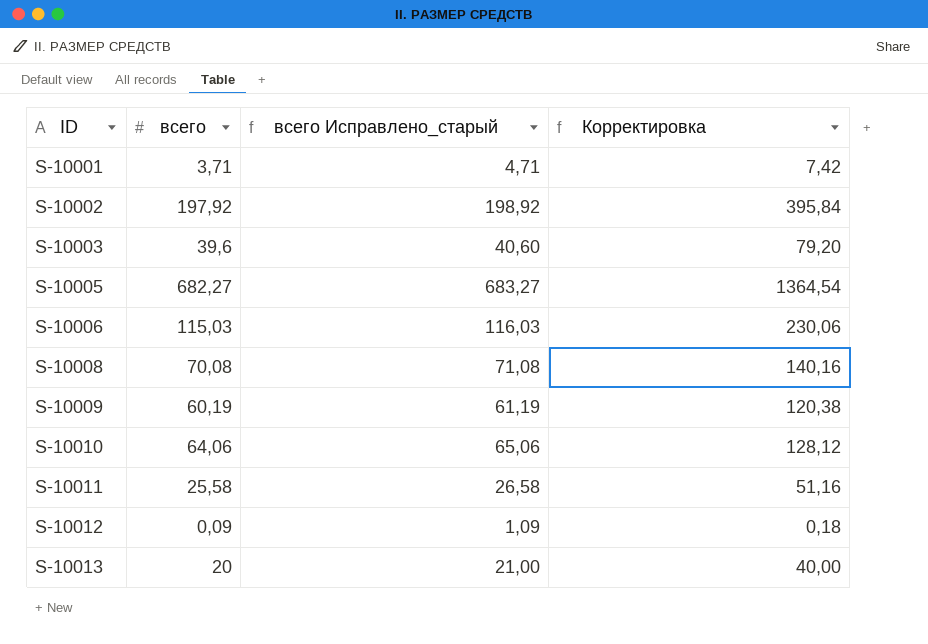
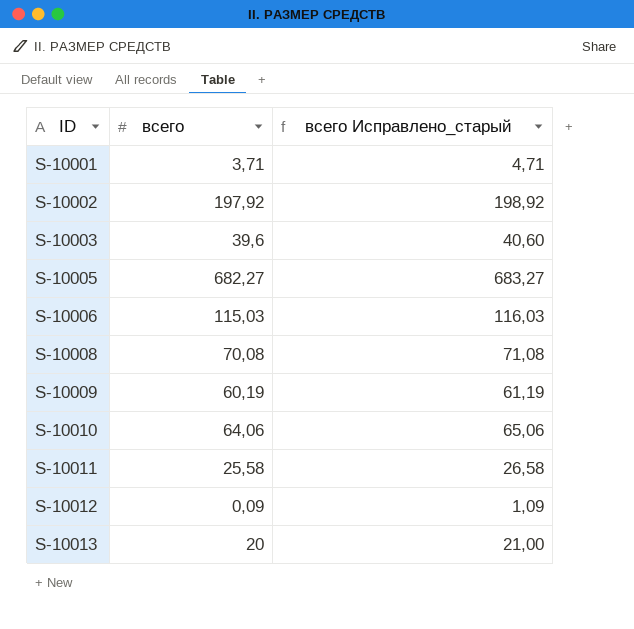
column Корректировка | formula: [всего] * 2 -> none

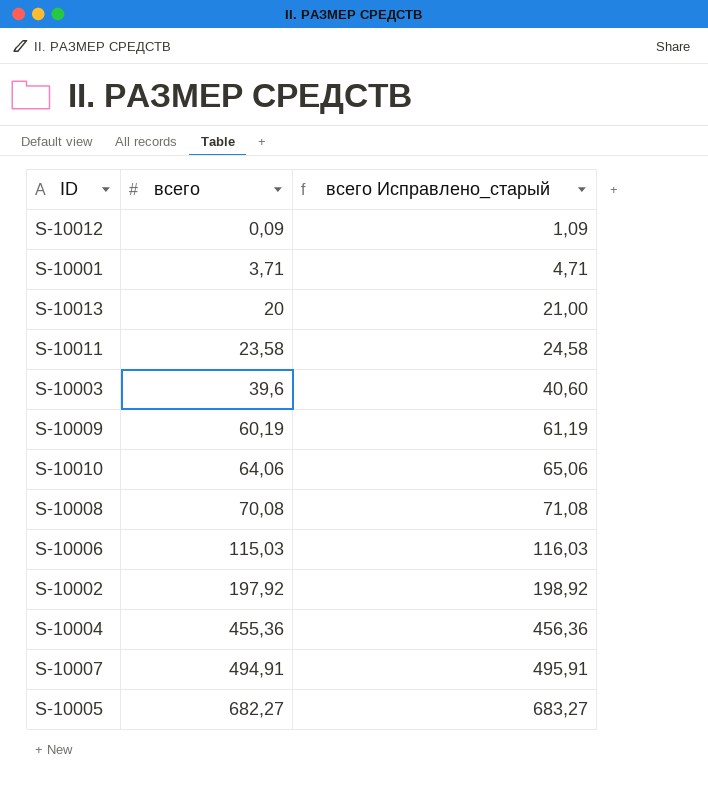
row order: ID ascending -> всего ascending
S-10011 | всего: 25,58 -> 23,58
S-10011 | всего Исправлено_старый: 26,58 -> 24,58
row S-10004: none -> 455,36 | 456,36
row S-10007: none -> 494,91 | 495,91

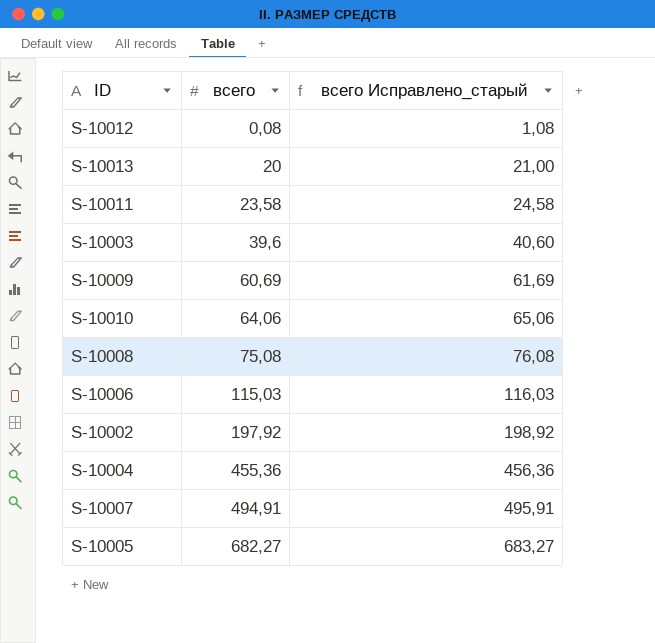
row S-10001: 3,71 | 4,71 -> none
S-10012 | всего: 0,09 -> 0,08
S-10012 | всего Исправлено_старый: 1,09 -> 1,08
S-10009 | всего: 60,19 -> 60,69
S-10009 | всего Исправлено_старый: 61,19 -> 61,69
S-10008 | всего: 70,08 -> 75,08
S-10008 | всего Исправлено_старый: 71,08 -> 76,08

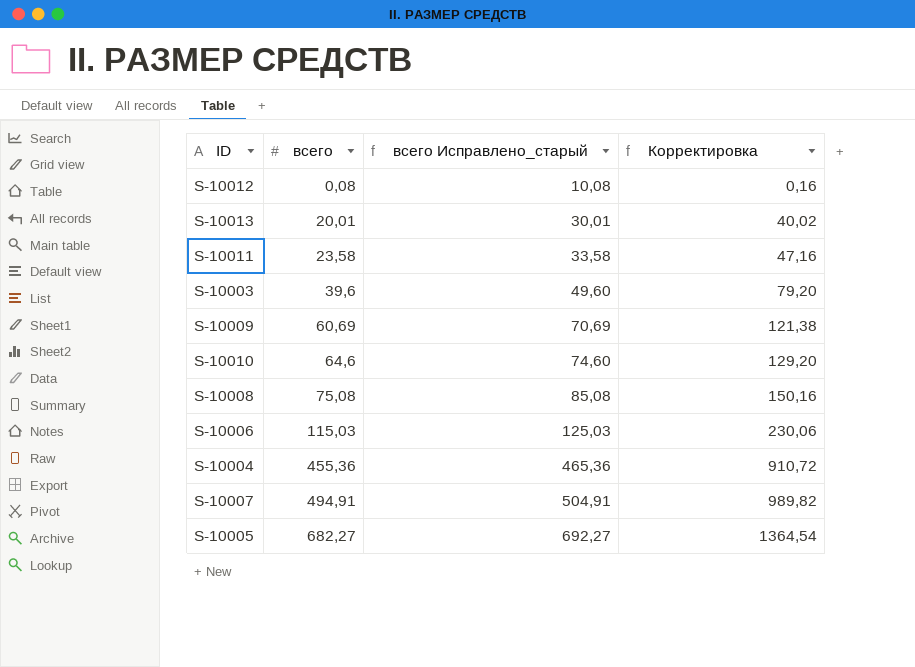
column всего Исправлено_старый | formula: [всего] + 1 -> [всего] + 10
column Корректировка | formula: none -> [всего] * 2
row S-10002: 197,92 | 198,92 -> none
S-10013 | всего: 20 -> 20,01
S-10010 | всего: 64,06 -> 64,6

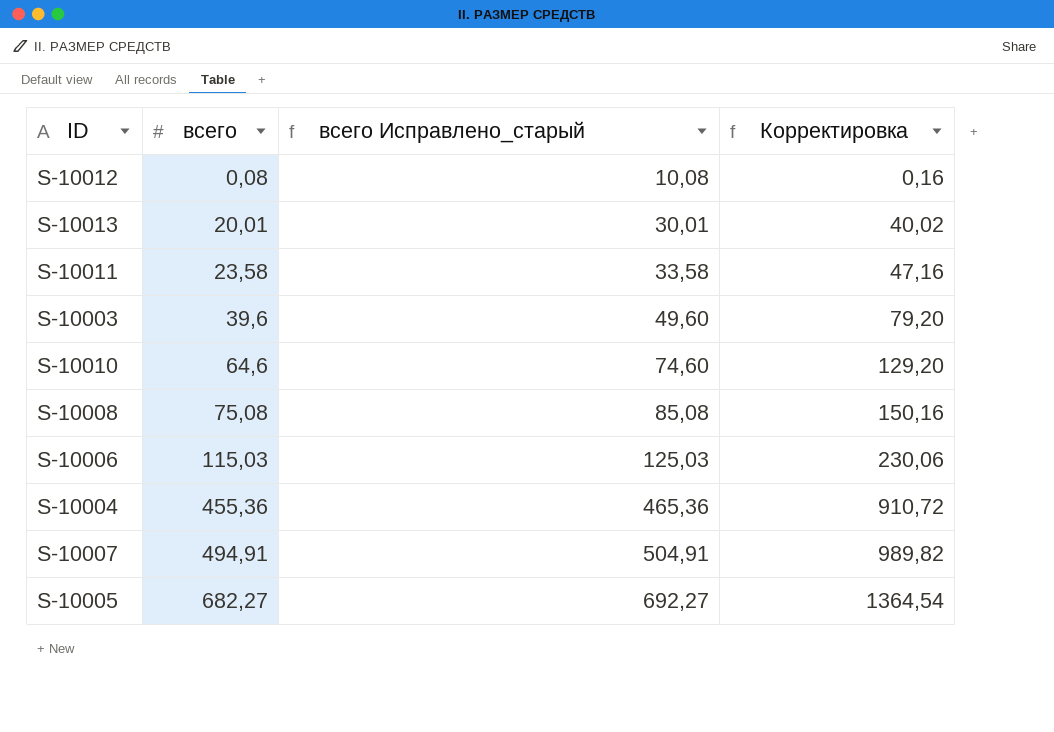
row S-10009: 60,69 | 70,69 | 121,38 -> none

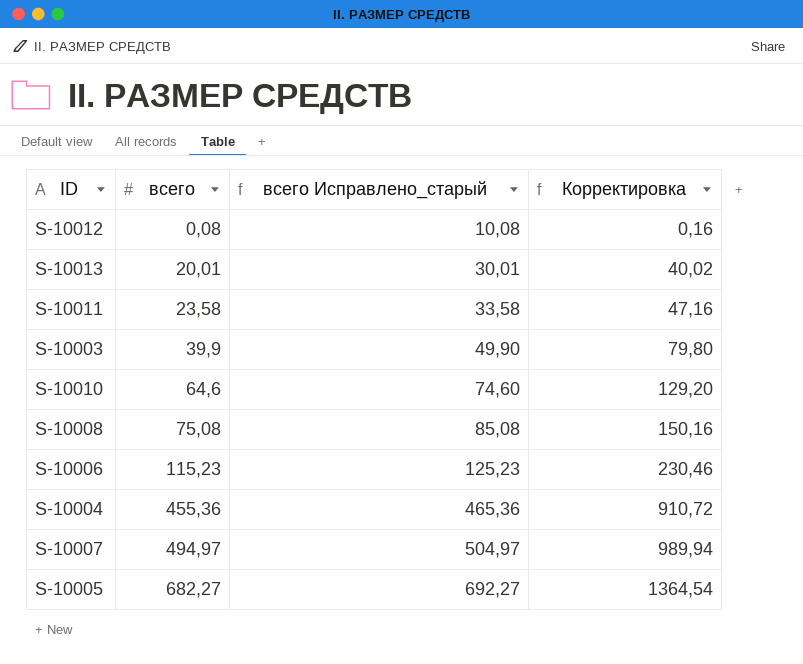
S-10003 | всего: 39,6 -> 39,9
S-10003 | всего Исправлено_старый: 49,60 -> 49,90
S-10003 | Корректировка: 79,20 -> 79,80
S-10006 | всего: 115,03 -> 115,23
S-10006 | всего Исправлено_старый: 125,03 -> 125,23
S-10006 | Корректировка: 230,06 -> 230,46
S-10007 | всего: 494,91 -> 494,97
S-10007 | всего Исправлено_старый: 504,91 -> 504,97
S-10007 | Корректировка: 989,82 -> 989,94

